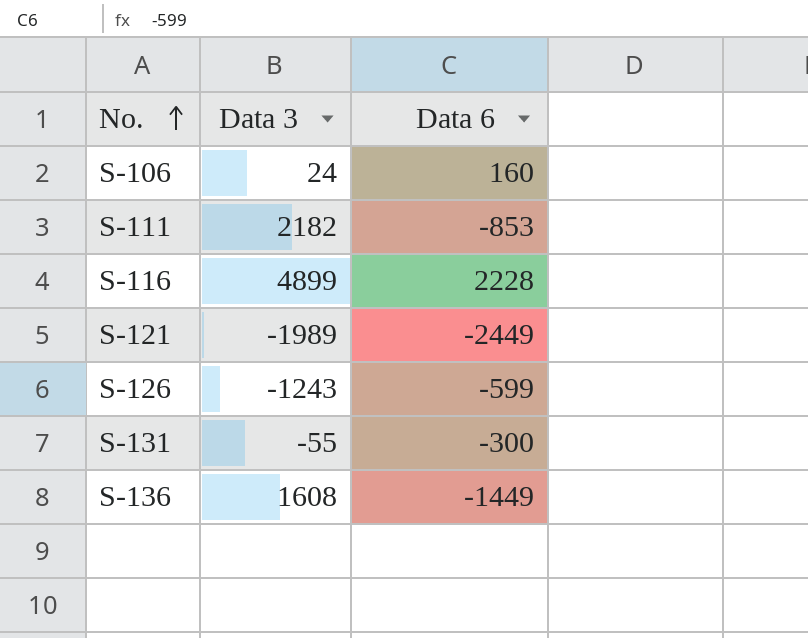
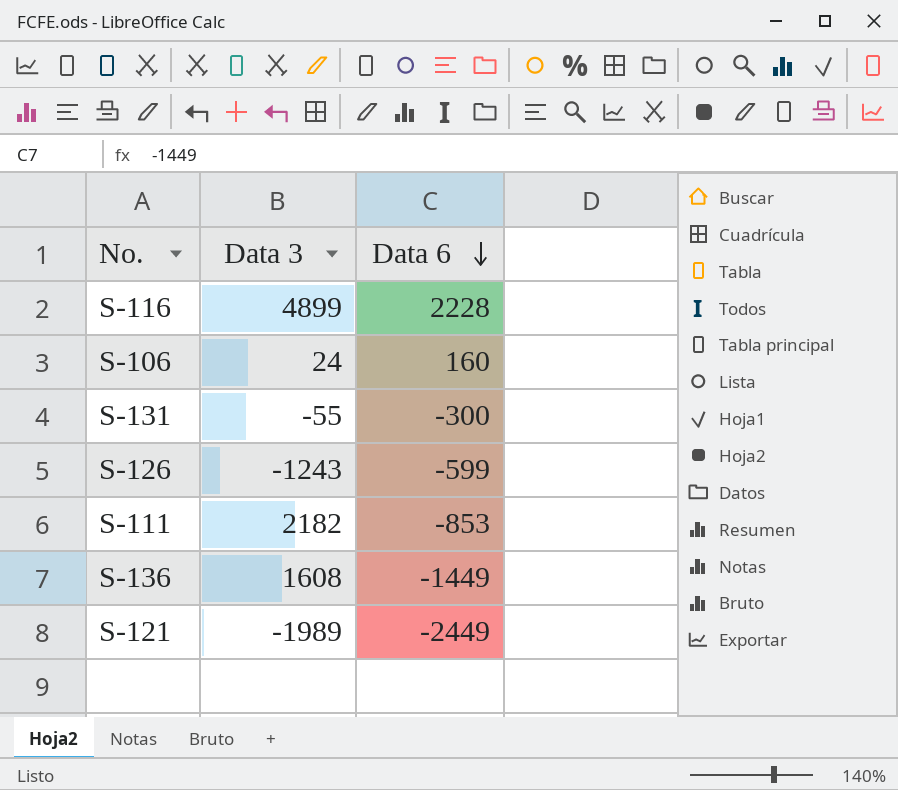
row order: No. ascending -> Data 6 descending

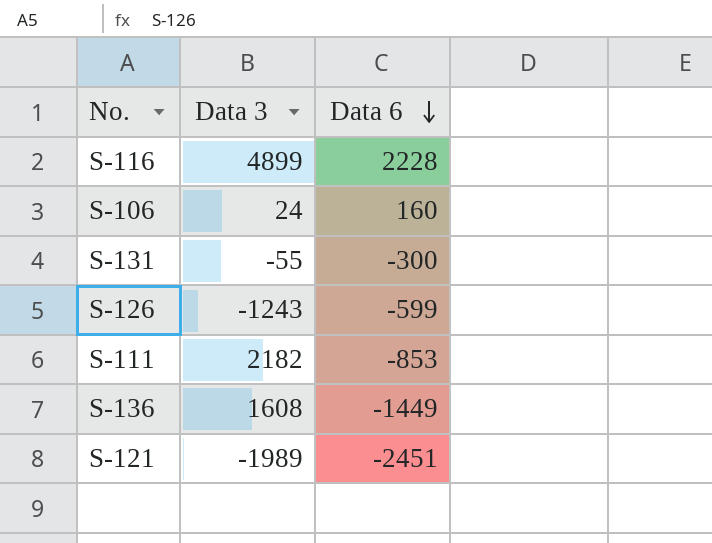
S-121 | Data 6: -2449 -> -2451

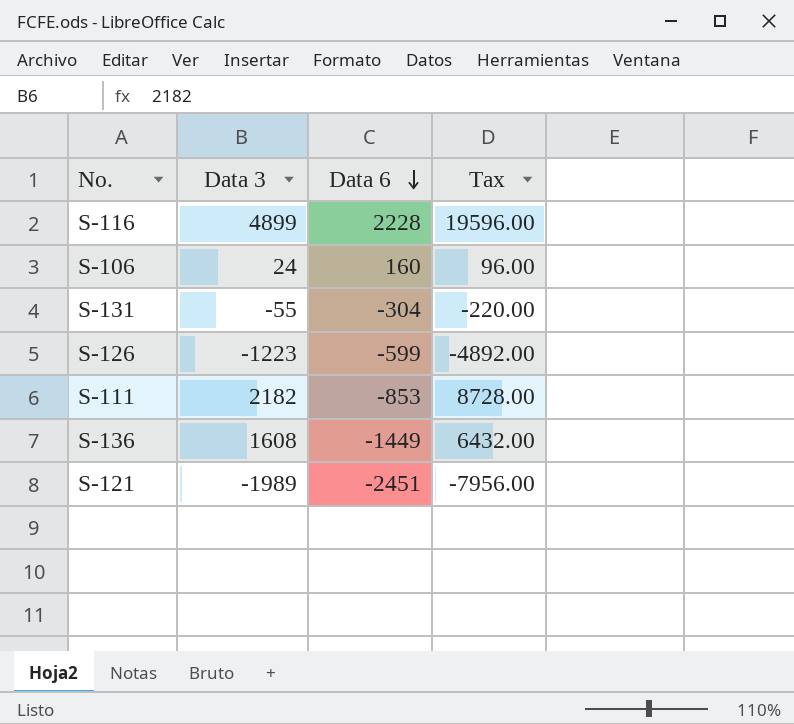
column Tax | formula: none -> [Data 3] * 4
S-131 | Data 6: -300 -> -304
S-126 | Data 3: -1243 -> -1223

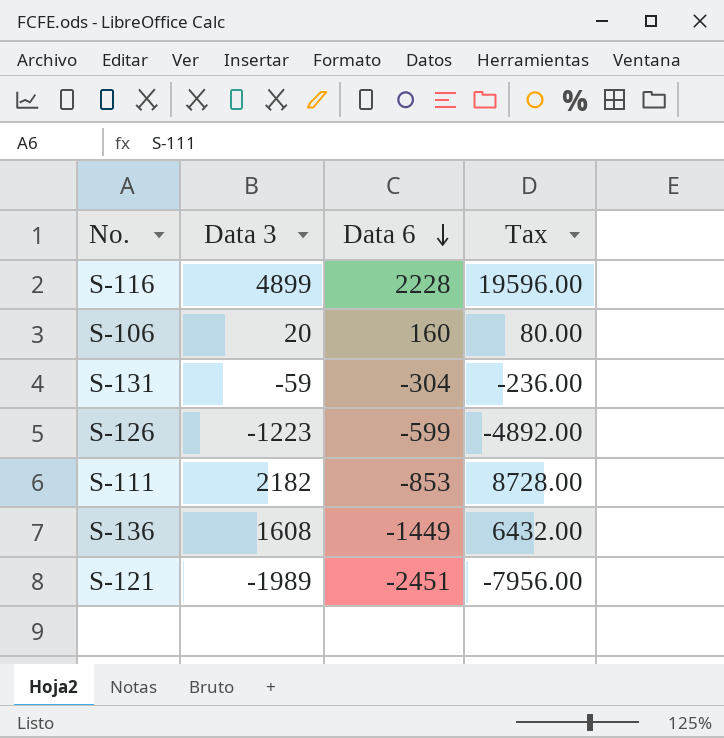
S-106 | Data 3: 24 -> 20
S-106 | Tax: 96.00 -> 80.00
S-131 | Data 3: -55 -> -59
S-131 | Tax: -220.00 -> -236.00

